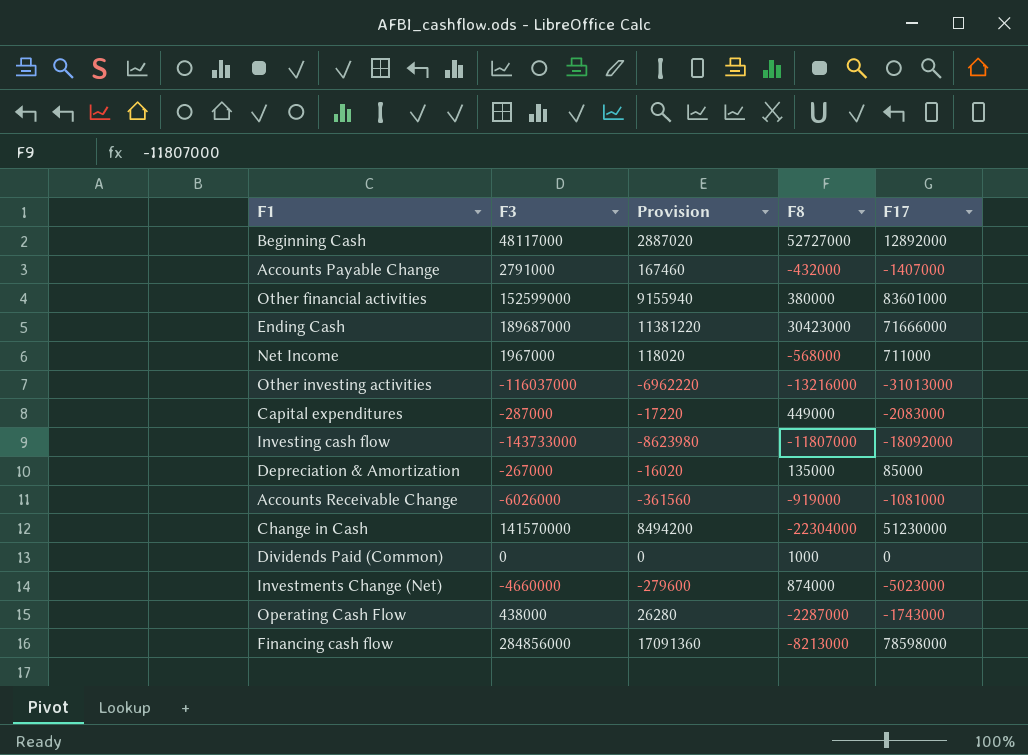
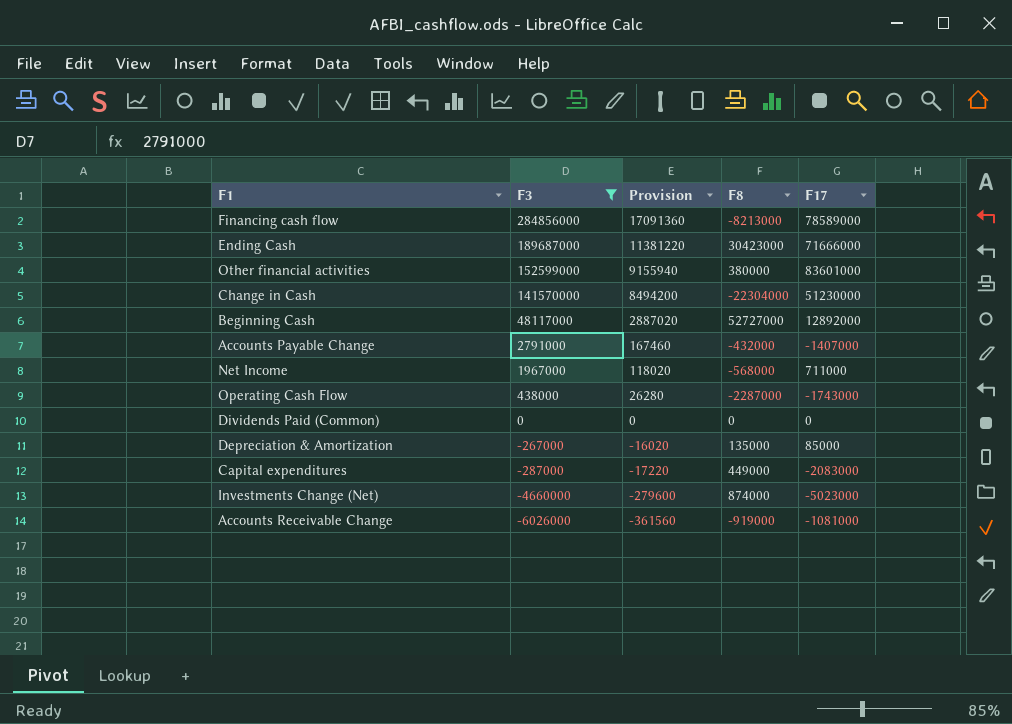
filter: none -> F3 >= -6026000
row order: none -> F3 descending
Financing cash flow | F17: 78598000 -> 78589000
Dividends Paid (Common) | F8: 1000 -> 0

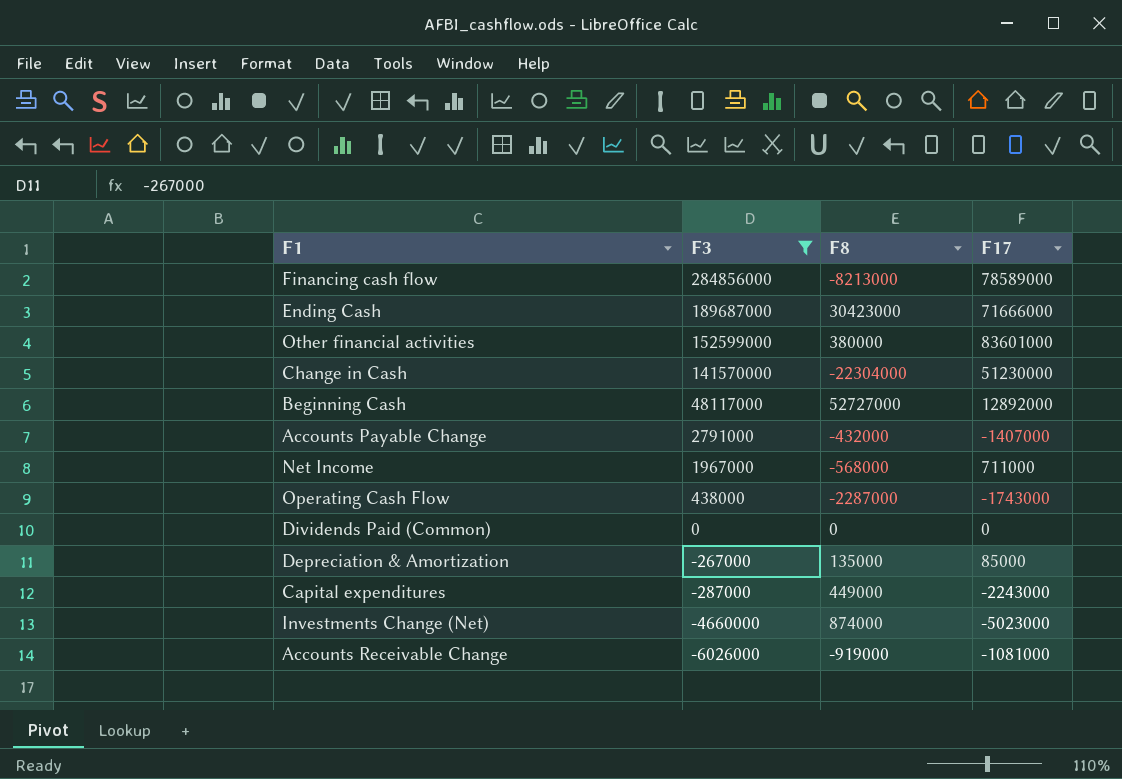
column Provision | formula: [F3] * 0.06 -> none
Capital expenditures | F17: -2083000 -> -2243000

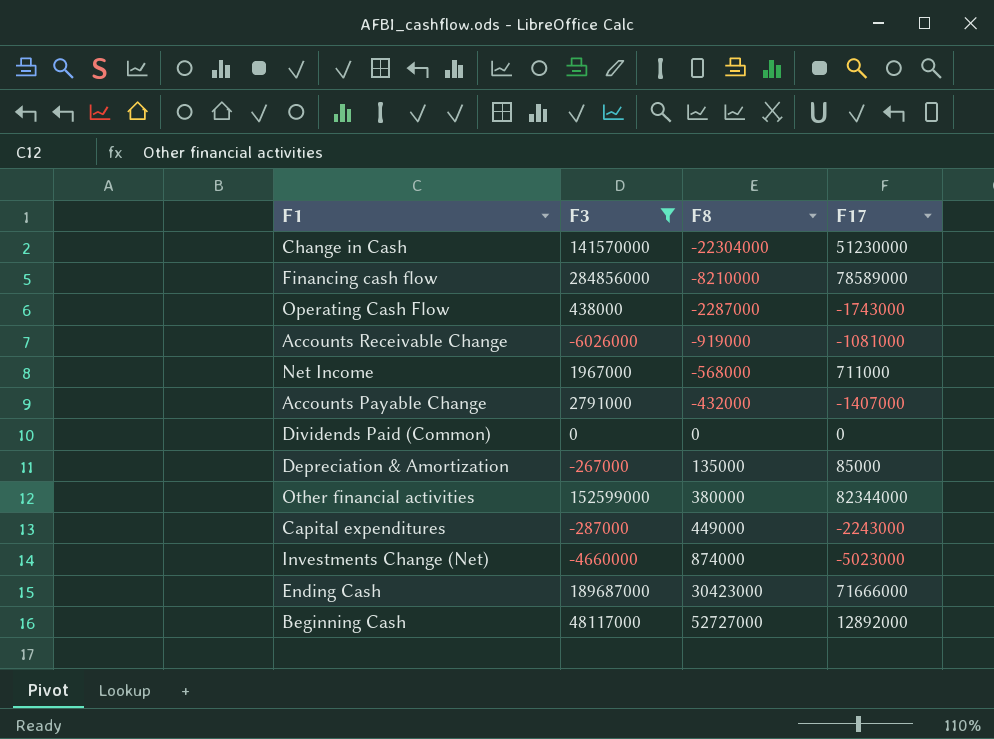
row order: F3 descending -> F8 ascending
Financing cash flow | F8: -8213000 -> -8210000
Other financial activities | F17: 83601000 -> 82344000

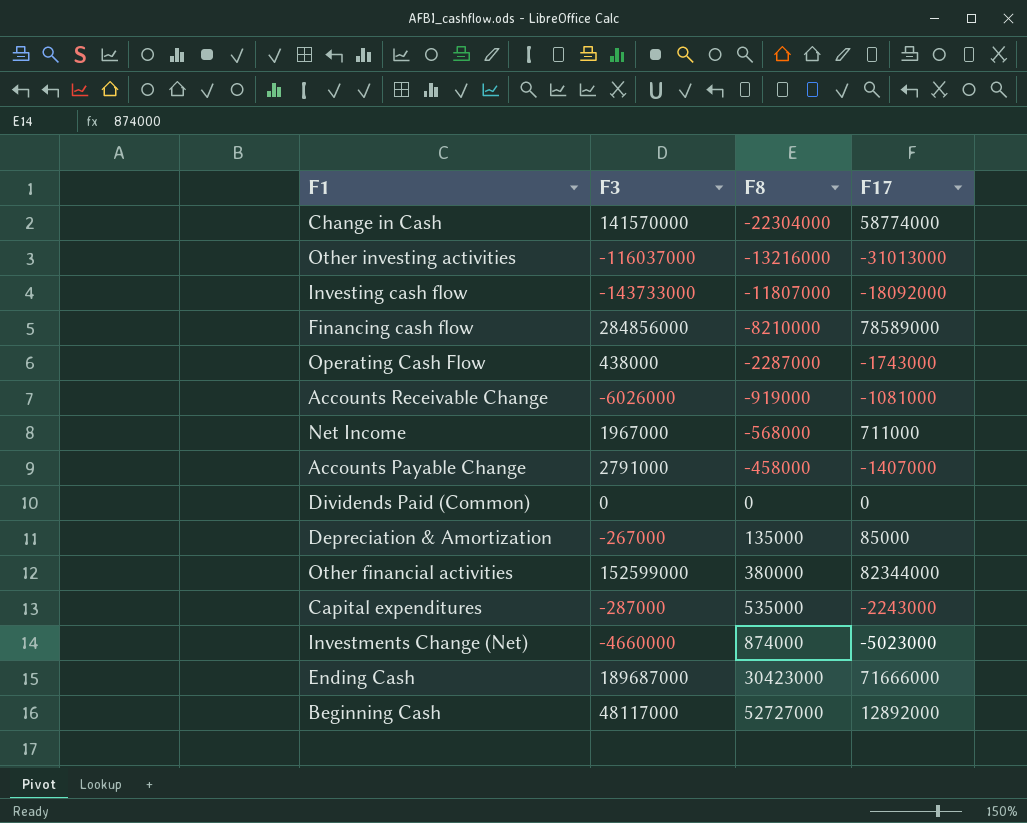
filter: F3 >= -6026000 -> none
Change in Cash | F17: 51230000 -> 58774000
Accounts Payable Change | F8: -432000 -> -458000
Capital expenditures | F8: 449000 -> 535000

